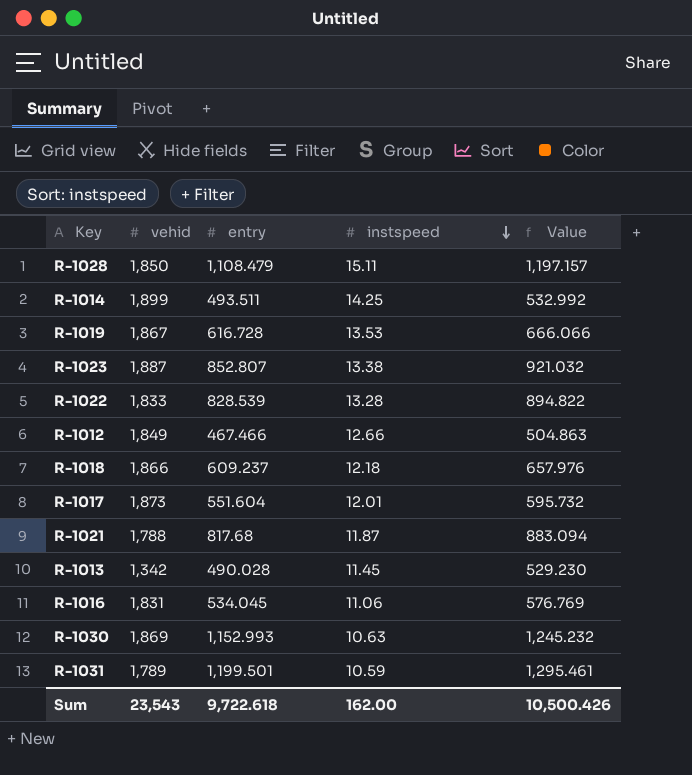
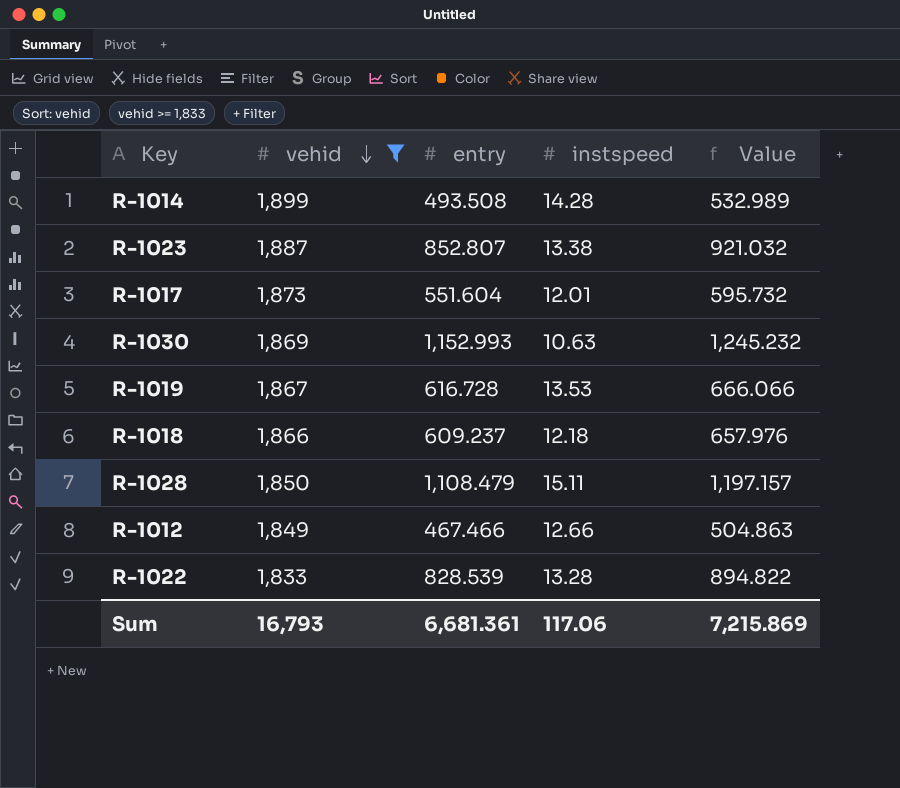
filter: none -> vehid >= 1,833
row order: instspeed descending -> vehid descending
R-1014 | entry: 493.511 -> 493.508
R-1014 | instspeed: 14.25 -> 14.28
R-1014 | Value: 532.992 -> 532.989
Sum | vehid: 23,543 -> 16,793
Sum | entry: 9,722.618 -> 6,681.361
Sum | instspeed: 162.00 -> 117.06
Sum | Value: 10,500.426 -> 7,215.869

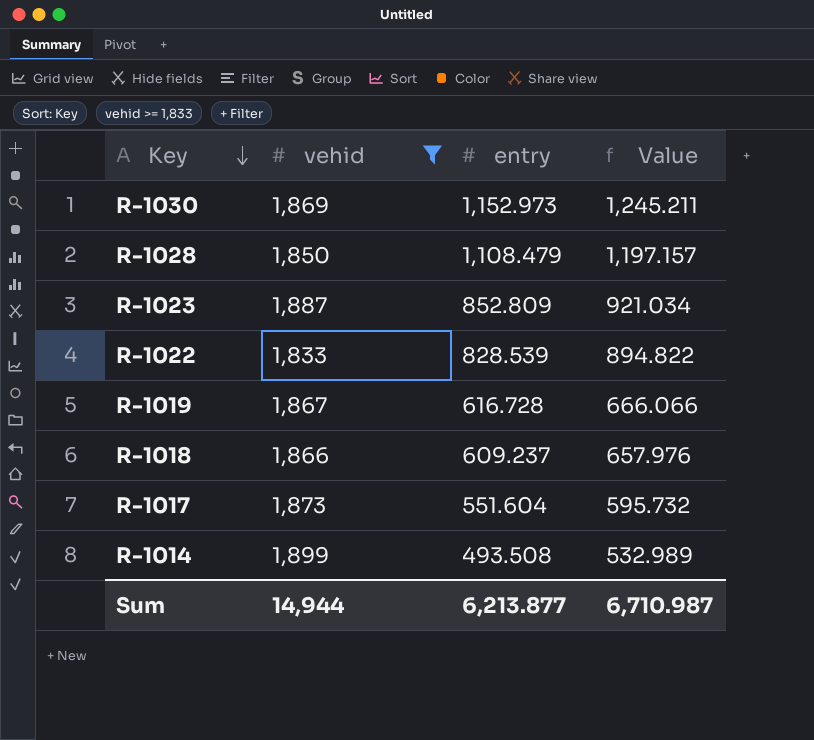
row order: vehid descending -> Key descending
column instspeed | position: 4 -> none
row R-1012: 1,849 | 467.466 | 12.66 | 504.863 -> none
R-1030 | entry: 1,152.993 -> 1,152.973
R-1030 | Value: 1,245.232 -> 1,245.211
R-1023 | entry: 852.807 -> 852.809
R-1023 | Value: 921.032 -> 921.034
Sum | vehid: 16,793 -> 14,944
Sum | entry: 6,681.361 -> 6,213.877
Sum | Value: 7,215.869 -> 6,710.987

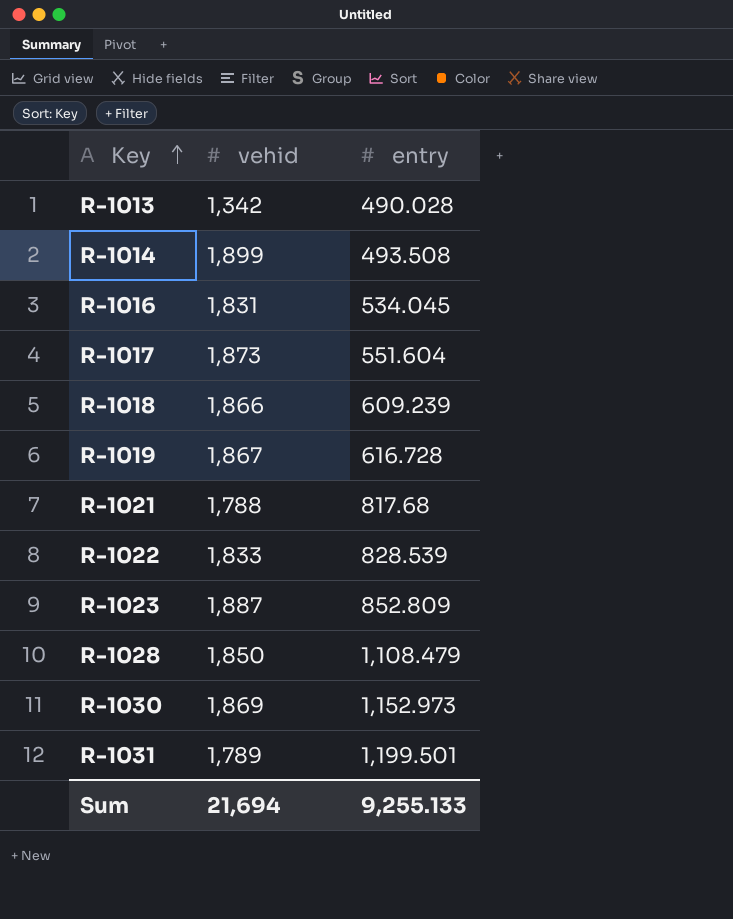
filter: vehid >= 1,833 -> none
row order: Key descending -> Key ascending
column Value | formula: [entry] * 1.08 -> none
R-1018 | entry: 609.237 -> 609.239
Sum | vehid: 14,944 -> 21,694
Sum | entry: 6,213.877 -> 9,255.133

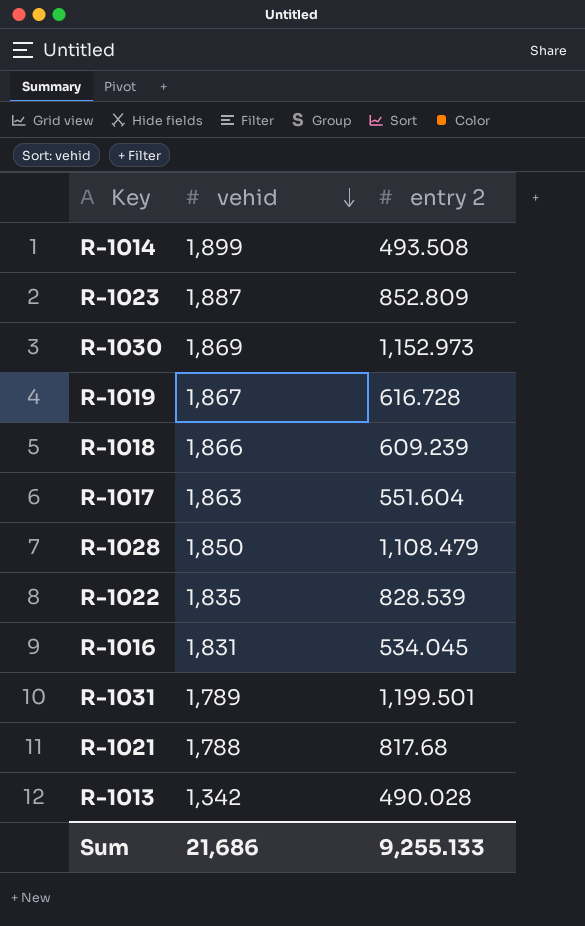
row order: Key ascending -> vehid descending
column name: entry -> entry 2
R-1017 | vehid: 1,873 -> 1,863
R-1022 | vehid: 1,833 -> 1,835
Sum | vehid: 21,694 -> 21,686

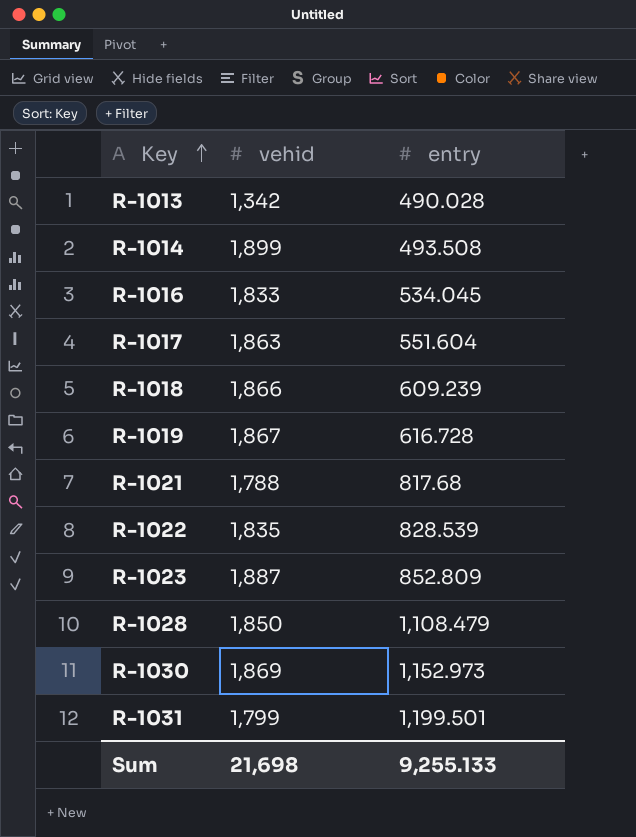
row order: vehid descending -> Key ascending
column name: entry 2 -> entry
R-1016 | vehid: 1,831 -> 1,833
R-1031 | vehid: 1,789 -> 1,799
Sum | vehid: 21,686 -> 21,698

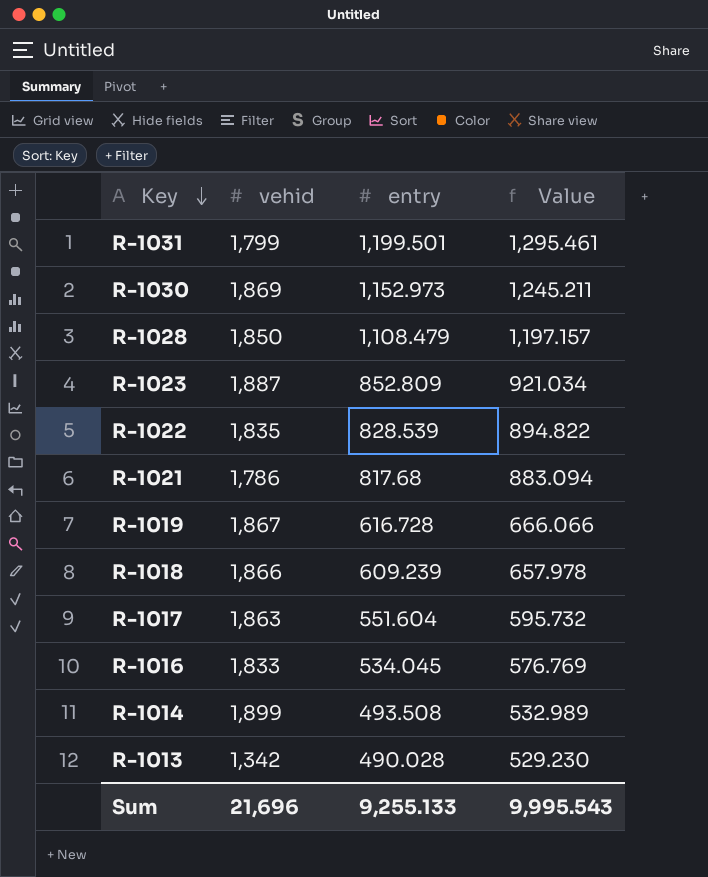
row order: Key ascending -> Key descending
column Value | formula: none -> [entry] * 1.08
R-1021 | vehid: 1,788 -> 1,786
Sum | vehid: 21,698 -> 21,696

